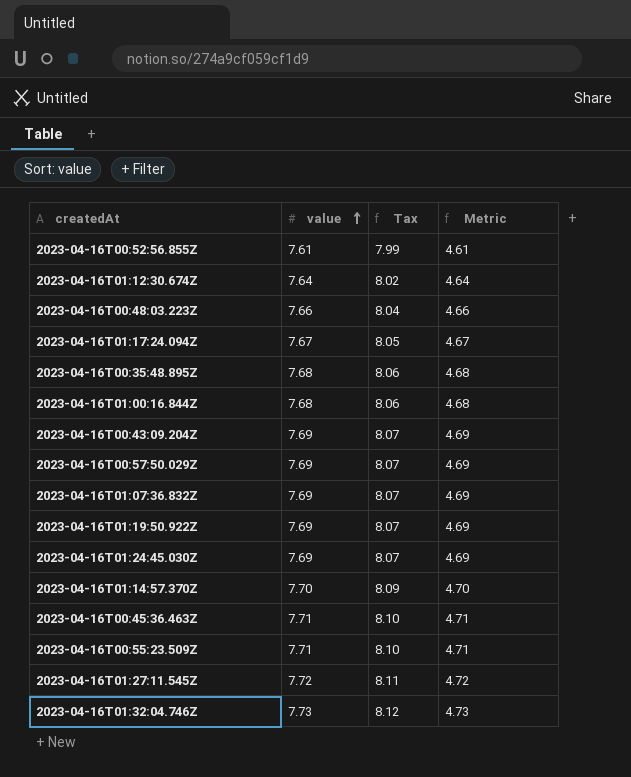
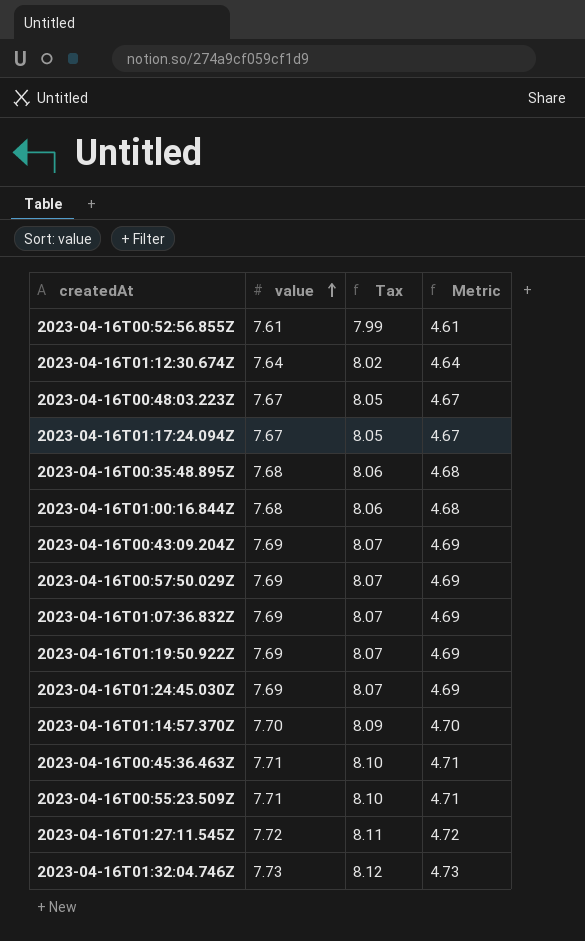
2023-04-16T00:48:03.223Z | value: 7.66 -> 7.67
2023-04-16T00:48:03.223Z | Tax: 8.04 -> 8.05
2023-04-16T00:48:03.223Z | Metric: 4.66 -> 4.67

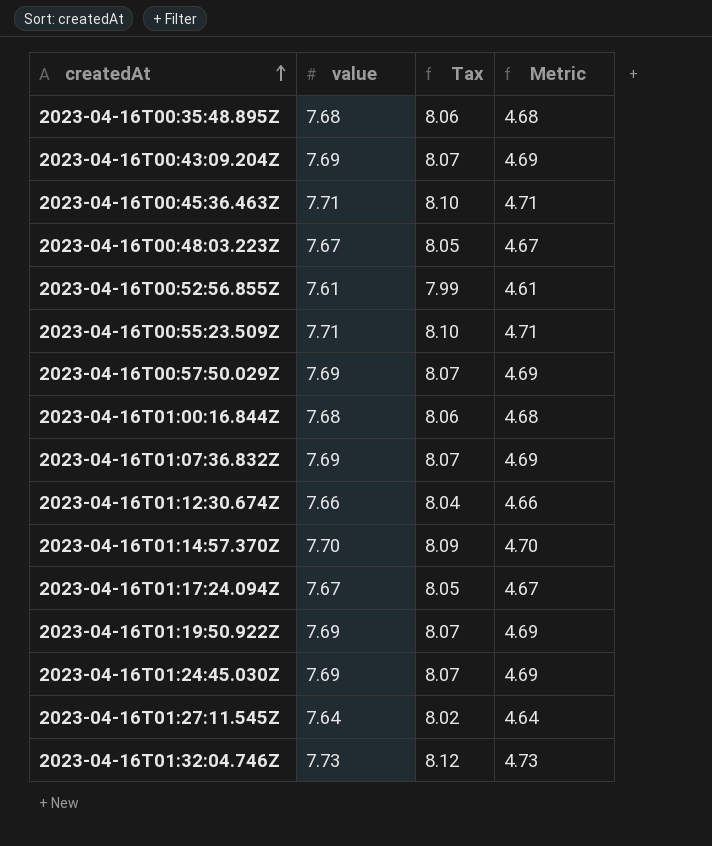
row order: value ascending -> createdAt ascending
2023-04-16T01:12:30.674Z | value: 7.64 -> 7.66
2023-04-16T01:12:30.674Z | Tax: 8.02 -> 8.04
2023-04-16T01:12:30.674Z | Metric: 4.64 -> 4.66
2023-04-16T01:27:11.545Z | value: 7.72 -> 7.64
2023-04-16T01:27:11.545Z | Tax: 8.11 -> 8.02
2023-04-16T01:27:11.545Z | Metric: 4.72 -> 4.64

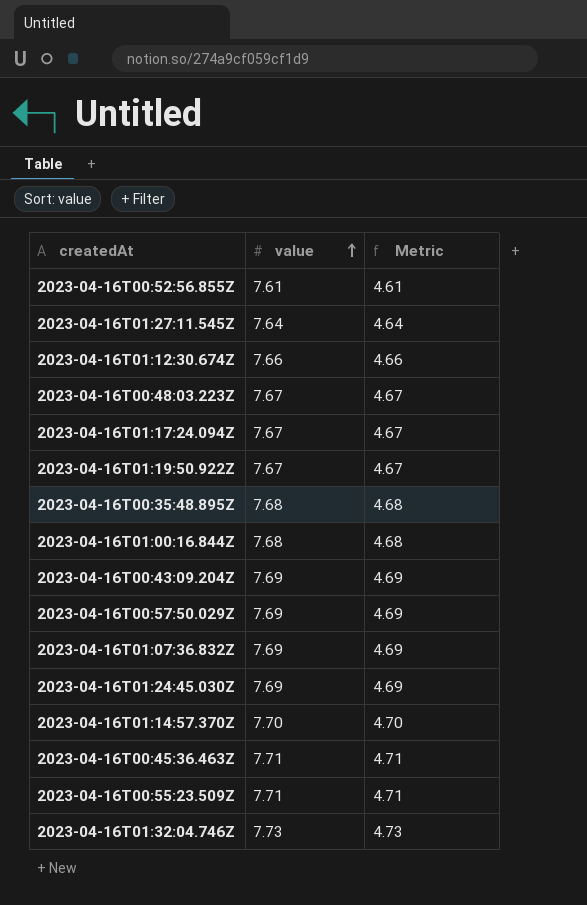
row order: createdAt ascending -> value ascending
column Tax | formula: [value] * 1.05 -> none
2023-04-16T01:19:50.922Z | value: 7.69 -> 7.67
2023-04-16T01:19:50.922Z | Metric: 4.69 -> 4.67

